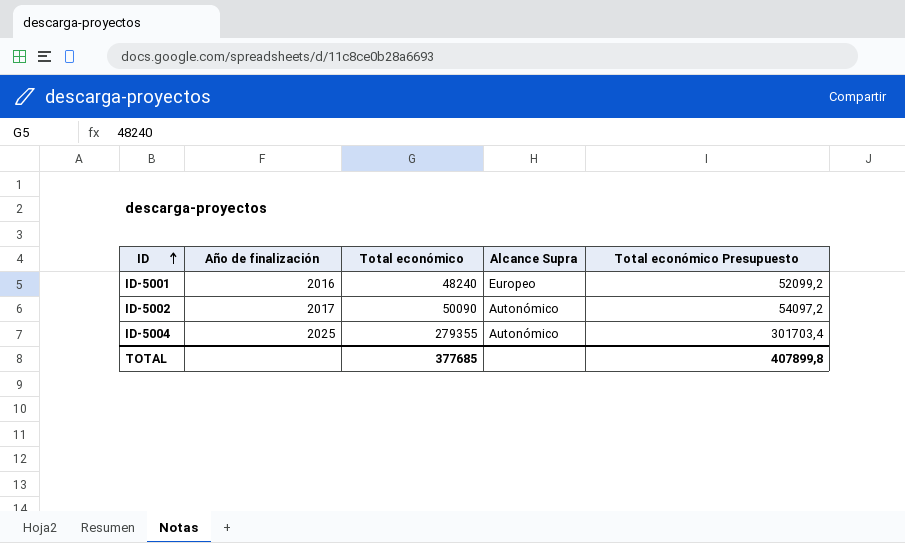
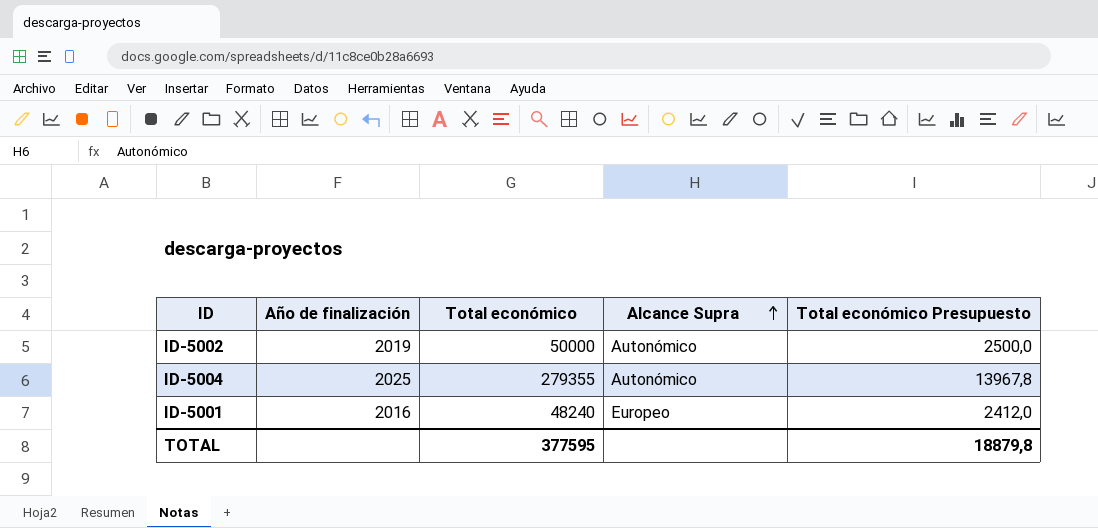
row order: ID ascending -> Alcance Supra ascending
column Total económico Presupuesto | formula: [Total económico] * 1,08 -> [Total económico] * 0,05
ID-5002 | Año de finalización: 2017 -> 2019
ID-5002 | Total económico: 50090 -> 50000
TOTAL | Total económico: 377685 -> 377595
TOTAL | Total económico Presupuesto: 407899,8 -> 18879,8

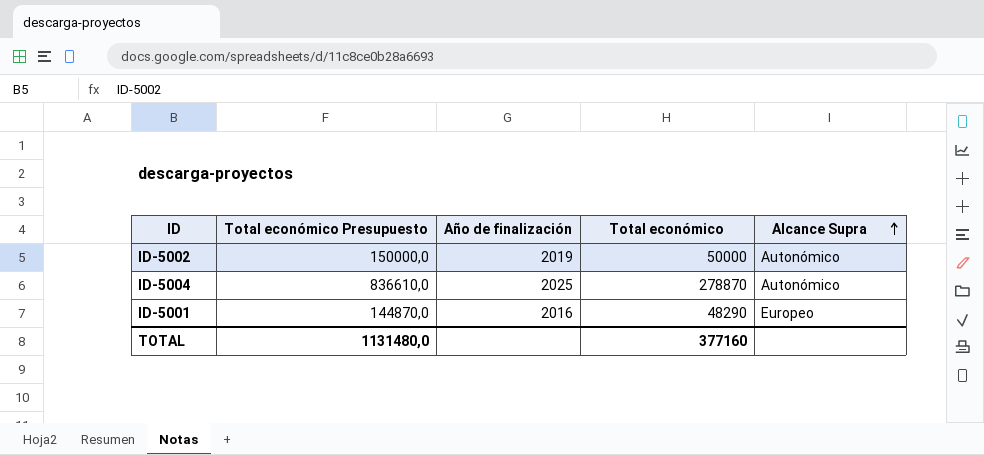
column Total económico Presupuesto | formula: [Total económico] * 0,05 -> [Total económico] * 3
column Total económico Presupuesto | position: 5 -> 2
ID-5004 | Total económico: 279355 -> 278870
ID-5001 | Total económico: 48240 -> 48290
TOTAL | Total económico Presupuesto: 18879,8 -> 1131480,0
TOTAL | Total económico: 377595 -> 377160

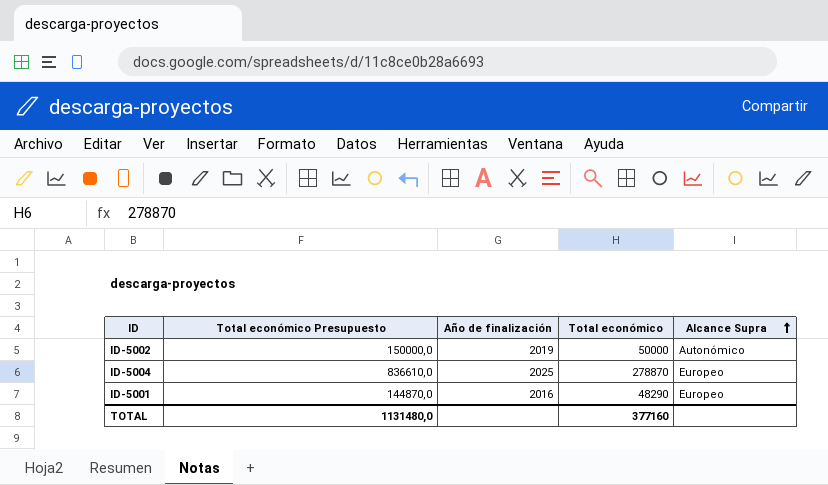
ID-5004 | Alcance Supra: Autonómico -> Europeo

